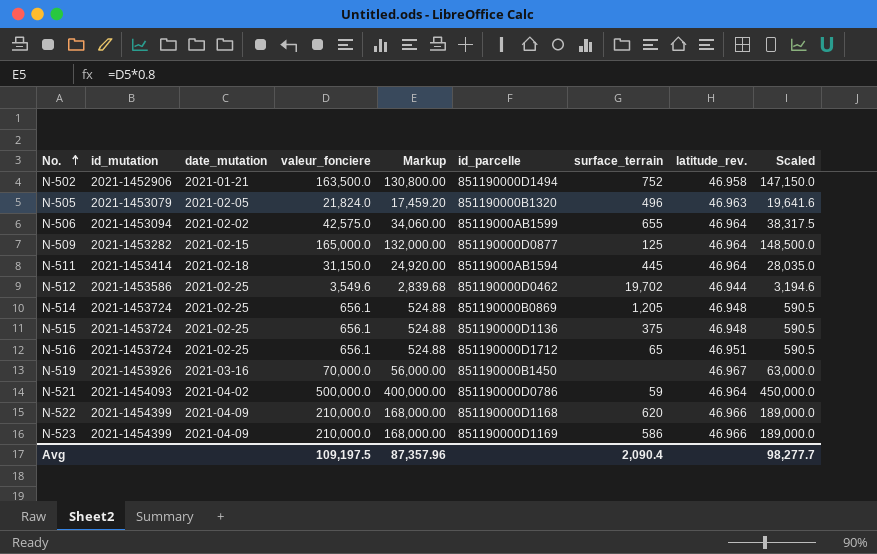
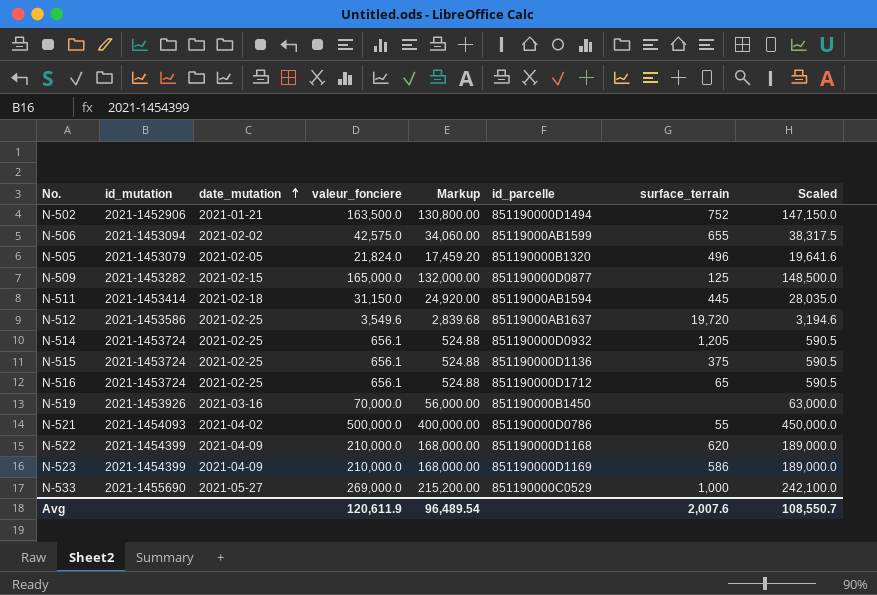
row order: No. ascending -> date_mutation ascending
column latitude_rev. | position: 8 -> none
N-512 | id_parcelle: 851190000D0462 -> 85119000AB1637
N-512 | surface_terrain: 19,702 -> 19,720
N-514 | id_parcelle: 851190000B0869 -> 851190000D0932
N-521 | surface_terrain: 59 -> 55
row N-533: none -> 2021-1455690 | 2021-05-27 | 269,000.0 | 215,200.00 | 851190000C0529 | 1,000 | 242,100.0
Avg | valeur_fonciere: 109,197.5 -> 120,611.9
Avg | Markup: 87,357.96 -> 96,489.54
Avg | surface_terrain: 2,090.4 -> 2,007.6
Avg | Scaled: 98,277.7 -> 108,550.7

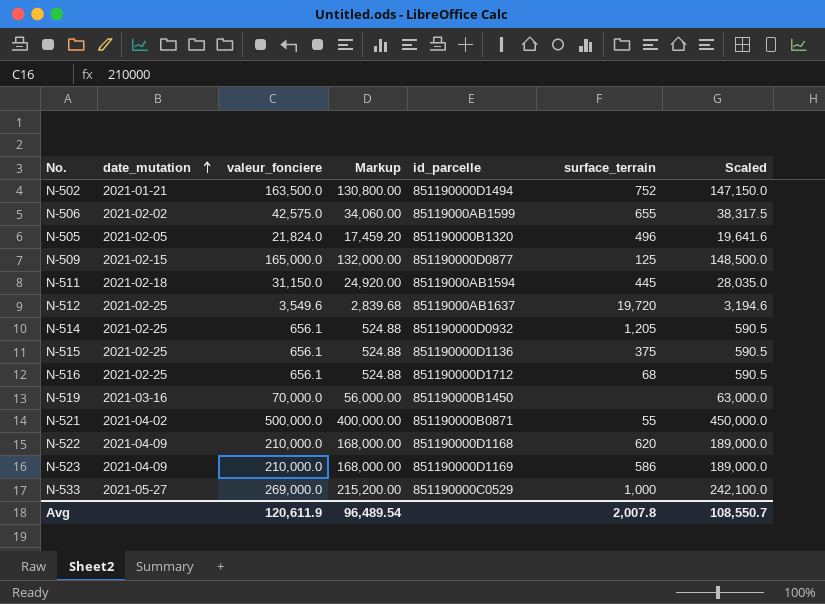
column id_mutation | position: 2 -> none
N-516 | surface_terrain: 65 -> 68
N-521 | id_parcelle: 851190000D0786 -> 851190000B0871
Avg | surface_terrain: 2,007.6 -> 2,007.8

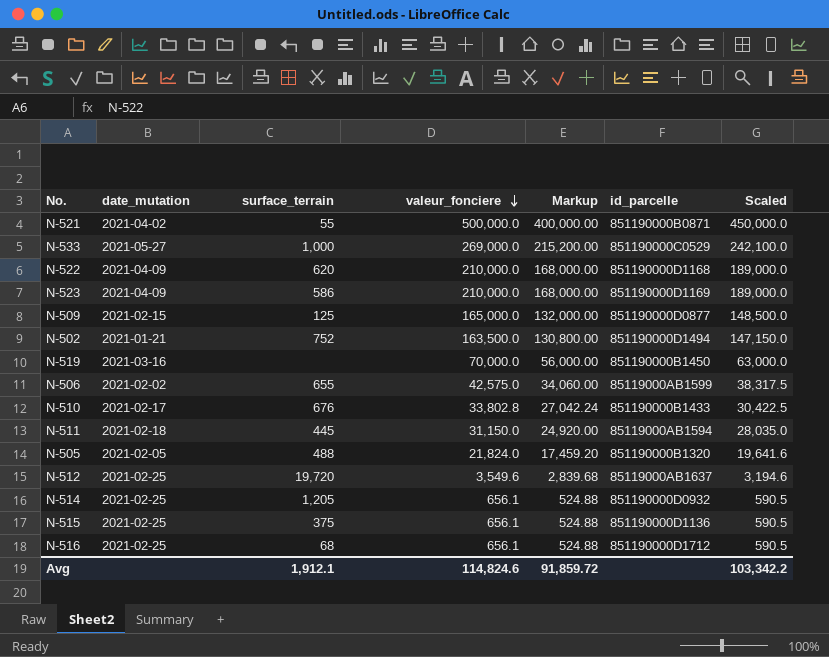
row order: date_mutation ascending -> valeur_fonciere descending
column surface_terrain | position: 6 -> 3
row N-510: none -> 2021-02-17 | 676 | 33,802.8 | 27,042.24 | 851190000B1433 | 30,422.5
N-505 | surface_terrain: 496 -> 488
Avg | surface_terrain: 2,007.8 -> 1,912.1
Avg | valeur_fonciere: 120,611.9 -> 114,824.6
Avg | Markup: 96,489.54 -> 91,859.72
Avg | Scaled: 108,550.7 -> 103,342.2

